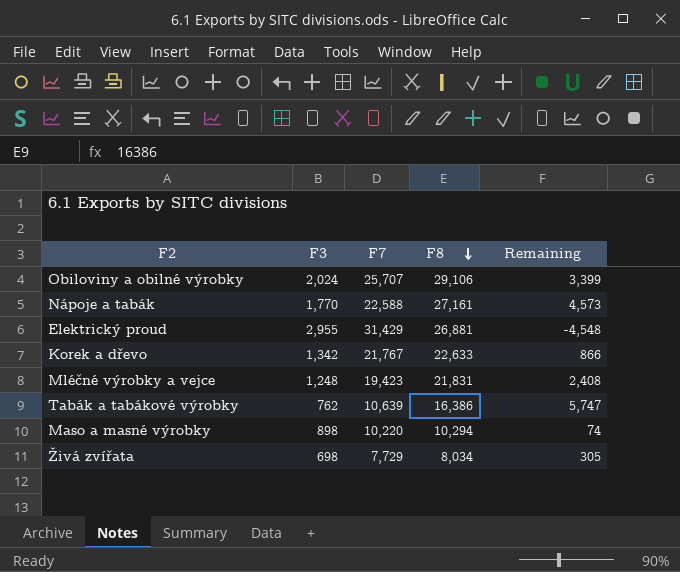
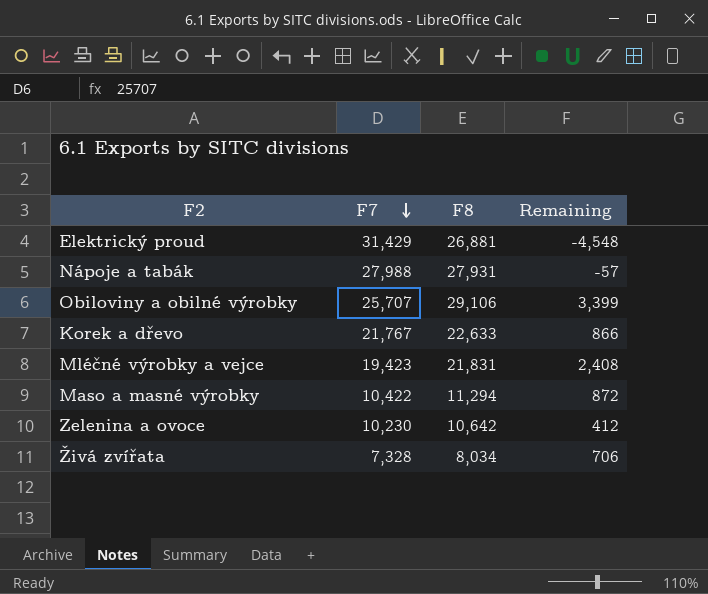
row order: F8 descending -> F7 descending
column F3 | position: 2 -> none
row Tabák a tabákové výrobky: 762 | 10,639 | 16,386 | 5,747 -> none
Nápoje a tabák | F7: 22,588 -> 27,988
Nápoje a tabák | F8: 27,161 -> 27,931
Nápoje a tabák | Remaining: 4,573 -> -57
Maso a masné výrobky | F7: 10,220 -> 10,422
Maso a masné výrobky | F8: 10,294 -> 11,294
Maso a masné výrobky | Remaining: 74 -> 872
row Zelenina a ovoce: none -> 10,230 | 10,642 | 412
Živá zvířata | F7: 7,729 -> 7,328
Živá zvířata | Remaining: 305 -> 706

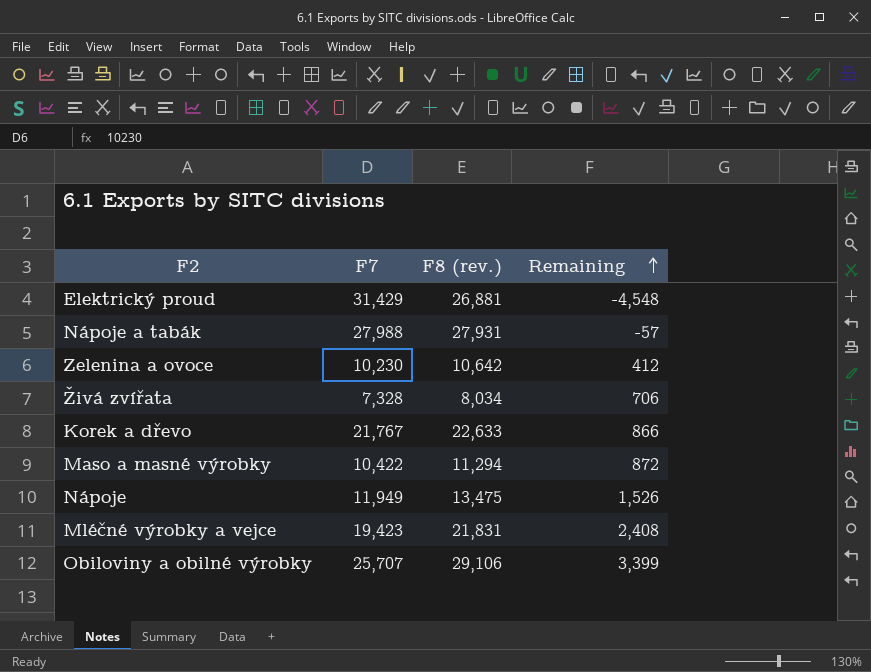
row order: F7 descending -> Remaining ascending
column name: F8 -> F8 (rev.)
row Nápoje: none -> 11,949 | 13,475 | 1,526

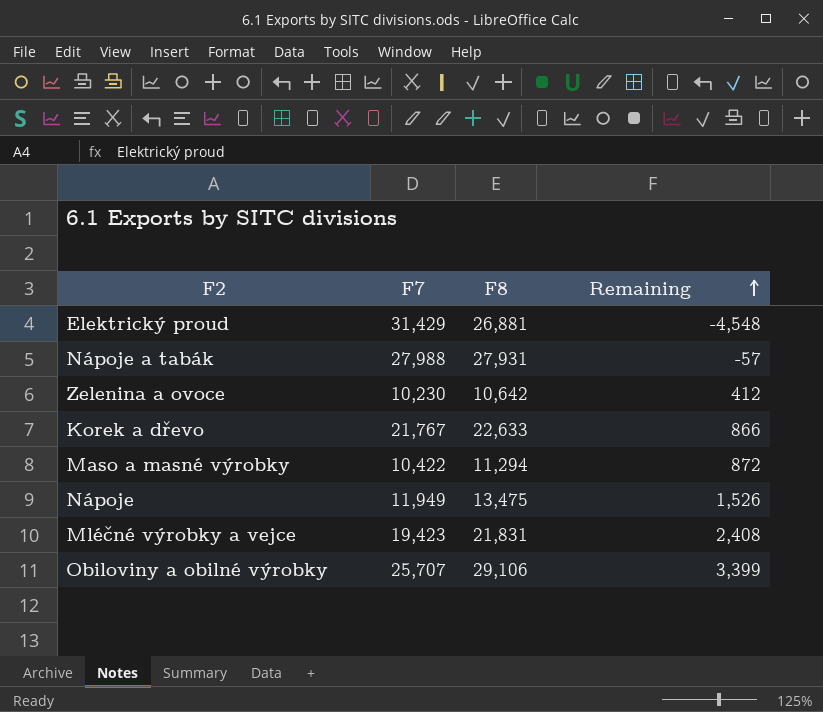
column name: F8 (rev.) -> F8
row Živá zvířata: 7,328 | 8,034 | 706 -> none

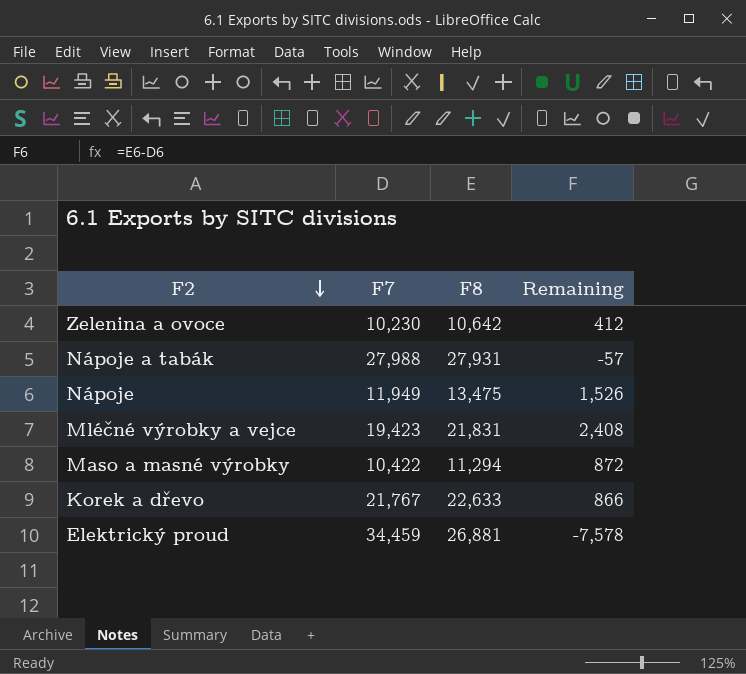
row order: Remaining ascending -> F2 descending
row Obiloviny a obilné výrobky: 25,707 | 29,106 | 3,399 -> none
Elektrický proud | F7: 31,429 -> 34,459
Elektrický proud | Remaining: -4,548 -> -7,578

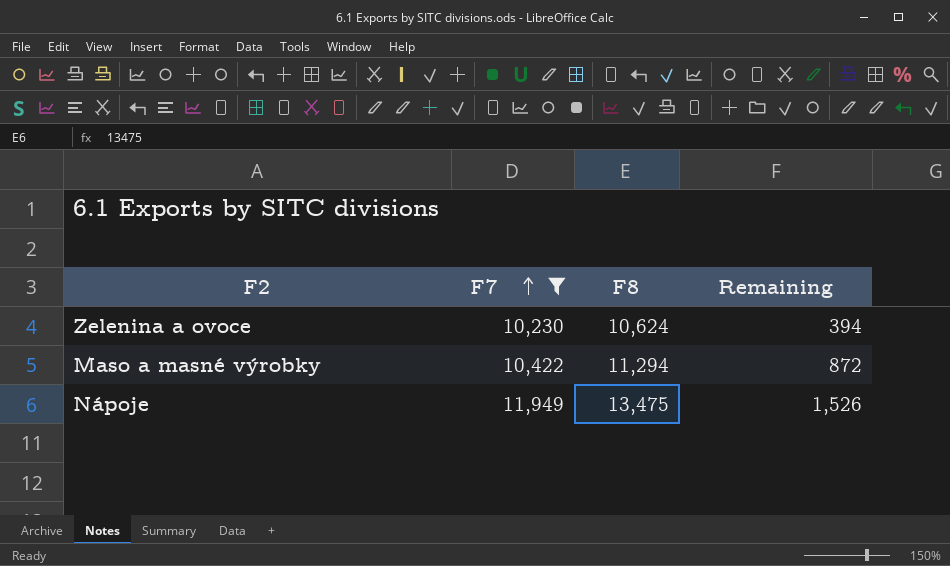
filter: none -> F7 <= 11,949
row order: F2 descending -> F7 ascending
Zelenina a ovoce | F8: 10,642 -> 10,624
Zelenina a ovoce | Remaining: 412 -> 394

